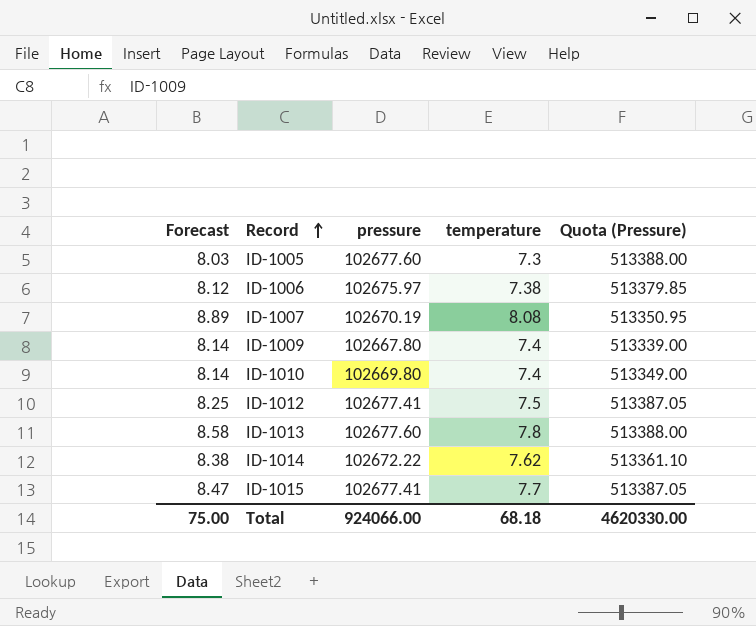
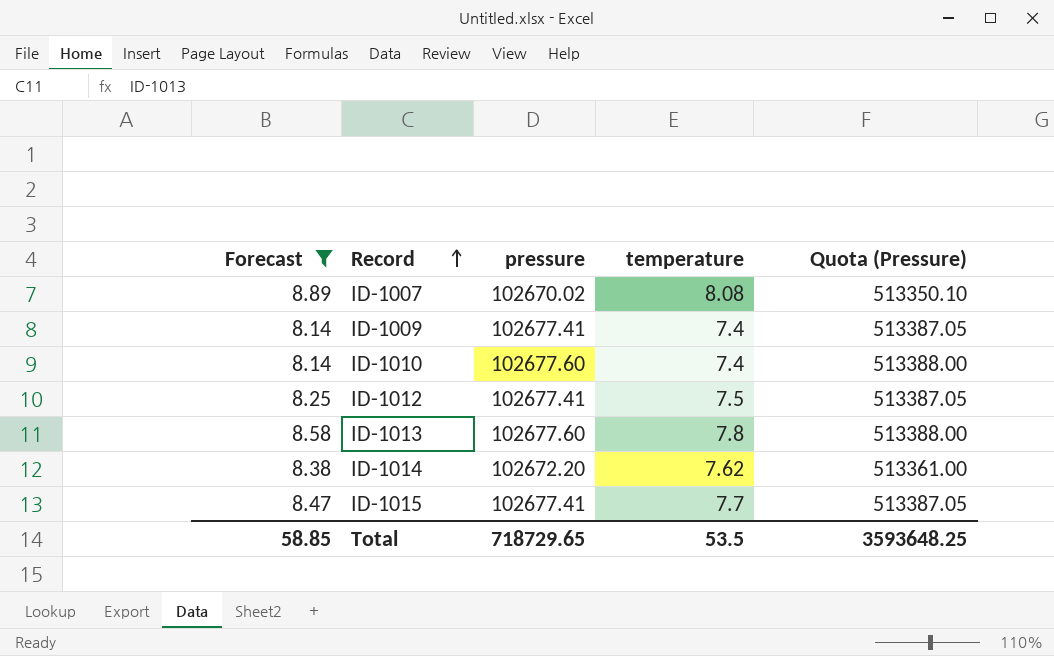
filter: none -> Forecast >= 8.14
ID-1007 | pressure: 102670.19 -> 102670.02
ID-1007 | Quota (Pressure): 513350.95 -> 513350.10
ID-1009 | pressure: 102667.80 -> 102677.41
ID-1009 | Quota (Pressure): 513339.00 -> 513387.05
ID-1010 | pressure: 102669.80 -> 102677.60
ID-1010 | Quota (Pressure): 513349.00 -> 513388.00
ID-1014 | pressure: 102672.22 -> 102672.20
ID-1014 | Quota (Pressure): 513361.10 -> 513361.00
Total | Forecast: 75.00 -> 58.85
Total | pressure: 924066.00 -> 718729.65
Total | temperature: 68.18 -> 53.5
Total | Quota (Pressure): 4620330.00 -> 3593648.25

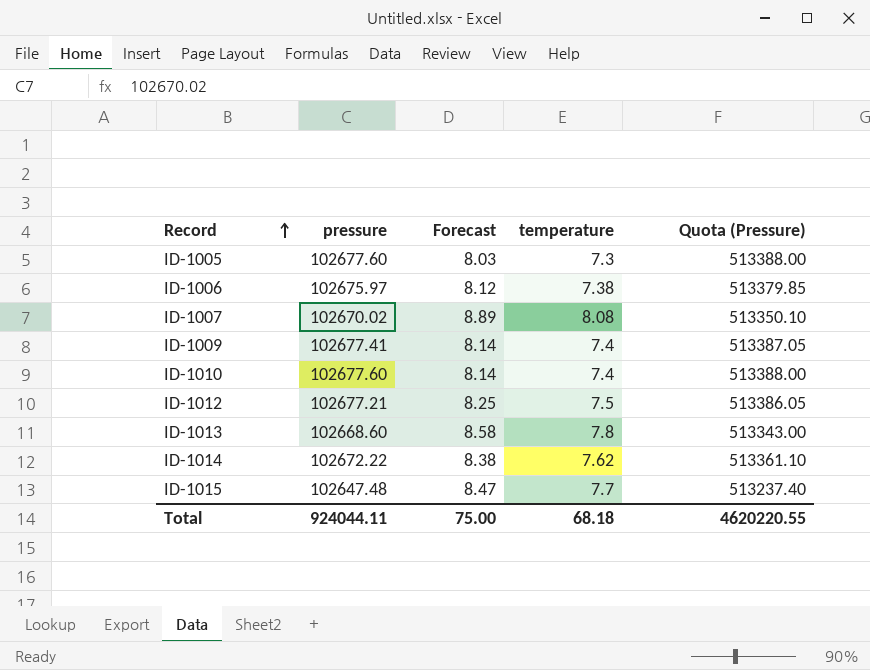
filter: Forecast >= 8.14 -> none
column Forecast | position: 1 -> 3
ID-1012 | pressure: 102677.41 -> 102677.21
ID-1012 | Quota (Pressure): 513387.05 -> 513386.05
ID-1013 | pressure: 102677.60 -> 102668.60
ID-1013 | Quota (Pressure): 513388.00 -> 513343.00
ID-1014 | pressure: 102672.20 -> 102672.22
ID-1014 | Quota (Pressure): 513361.00 -> 513361.10
ID-1015 | pressure: 102677.41 -> 102647.48
ID-1015 | Quota (Pressure): 513387.05 -> 513237.40
Total | pressure: 718729.65 -> 924044.11
Total | Forecast: 58.85 -> 75.00
Total | temperature: 53.5 -> 68.18
Total | Quota (Pressure): 3593648.25 -> 4620220.55

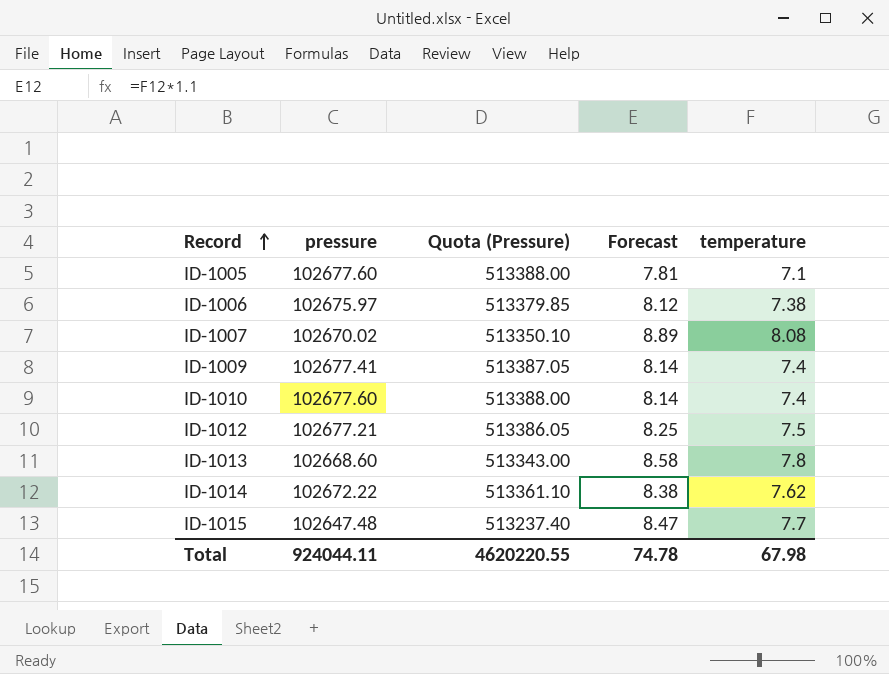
column Quota (Pressure) | position: 5 -> 3
ID-1005 | Forecast: 8.03 -> 7.81
ID-1005 | temperature: 7.3 -> 7.1
Total | Forecast: 75.00 -> 74.78
Total | temperature: 68.18 -> 67.98

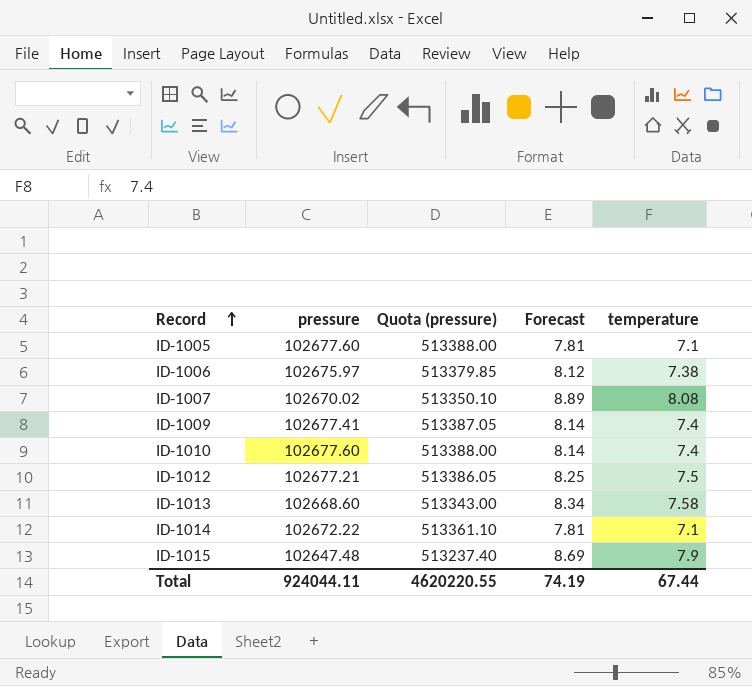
column name: Quota (Pressure) -> Quota (pressure)
ID-1013 | Forecast: 8.58 -> 8.34
ID-1013 | temperature: 7.8 -> 7.58
ID-1014 | Forecast: 8.38 -> 7.81
ID-1014 | temperature: 7.62 -> 7.1
ID-1015 | Forecast: 8.47 -> 8.69
ID-1015 | temperature: 7.7 -> 7.9
Total | Forecast: 74.78 -> 74.19
Total | temperature: 67.98 -> 67.44

